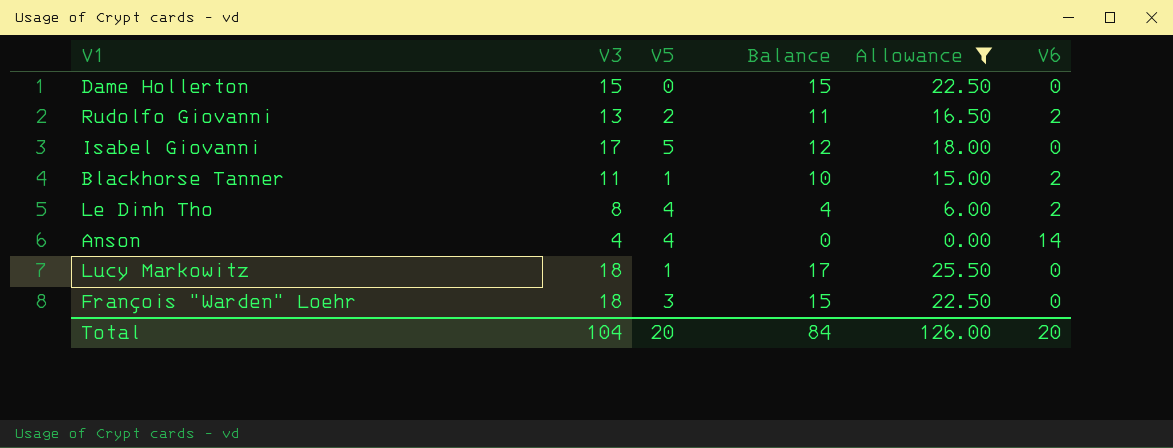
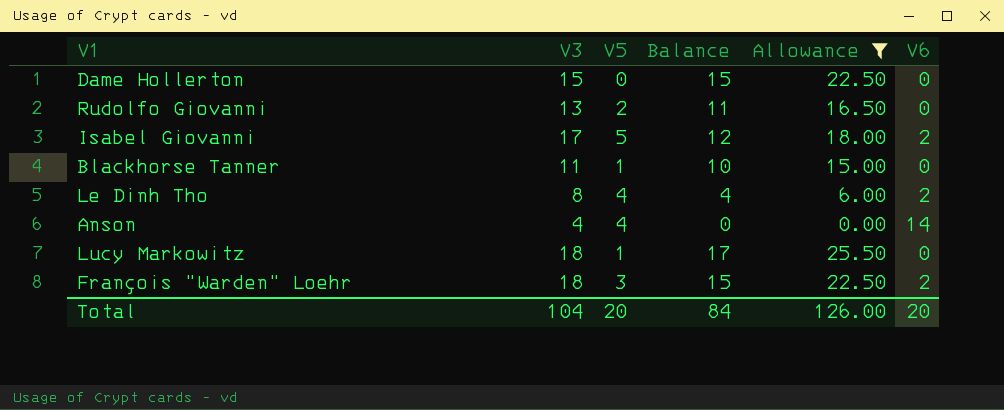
Rudolfo Giovanni | V6: 2 -> 0
Isabel Giovanni | V6: 0 -> 2
Blackhorse Tanner | V6: 2 -> 0
François "Warden" Loehr | V6: 0 -> 2

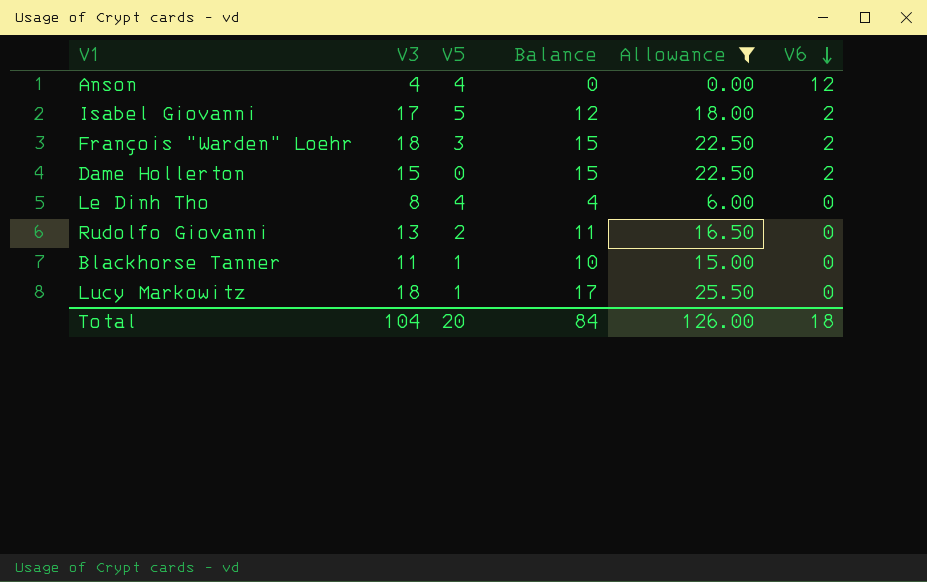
row order: none -> V6 descending
Anson | V6: 14 -> 12
Dame Hollerton | V6: 0 -> 2
Le Dinh Tho | V6: 2 -> 0
Total | V6: 20 -> 18

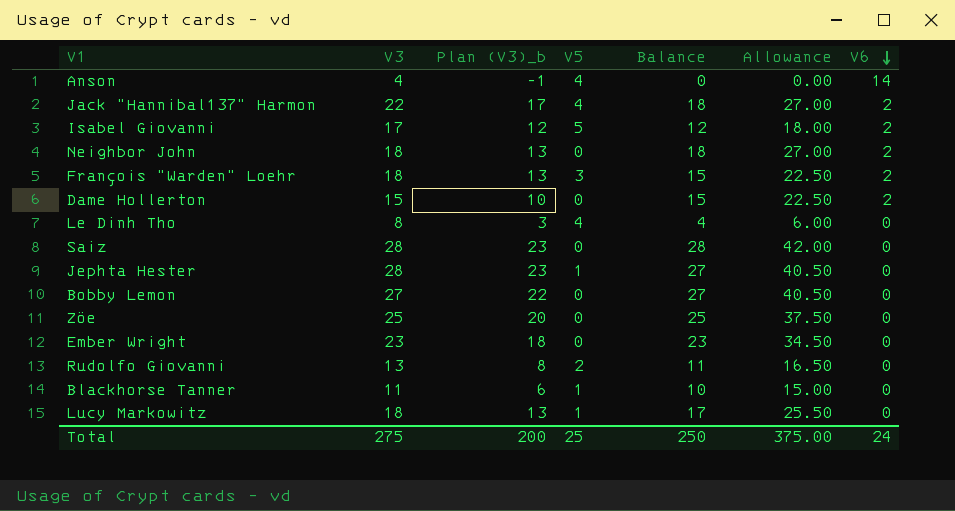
filter: Allowance <= 25.50 -> none
column Plan (V3)_b | formula: none -> [V3] - 5
Anson | V6: 12 -> 14
Total | V3: 104 -> 275
Total | V5: 20 -> 25
Total | Balance: 84 -> 250
Total | Allowance: 126.00 -> 375.00
Total | V6: 18 -> 24

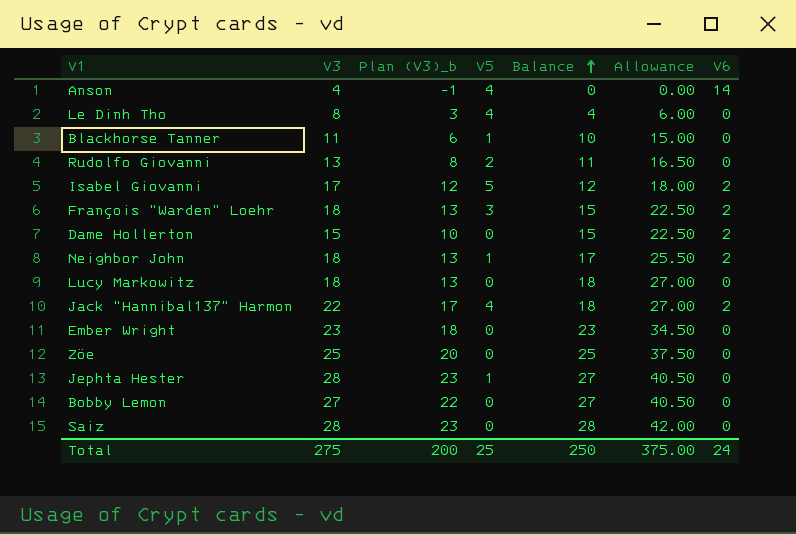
row order: V6 descending -> Balance ascending
Neighbor John | V5: 0 -> 1
Neighbor John | Balance: 18 -> 17
Neighbor John | Allowance: 27.00 -> 25.50
Lucy Markowitz | V5: 1 -> 0
Lucy Markowitz | Balance: 17 -> 18
Lucy Markowitz | Allowance: 25.50 -> 27.00

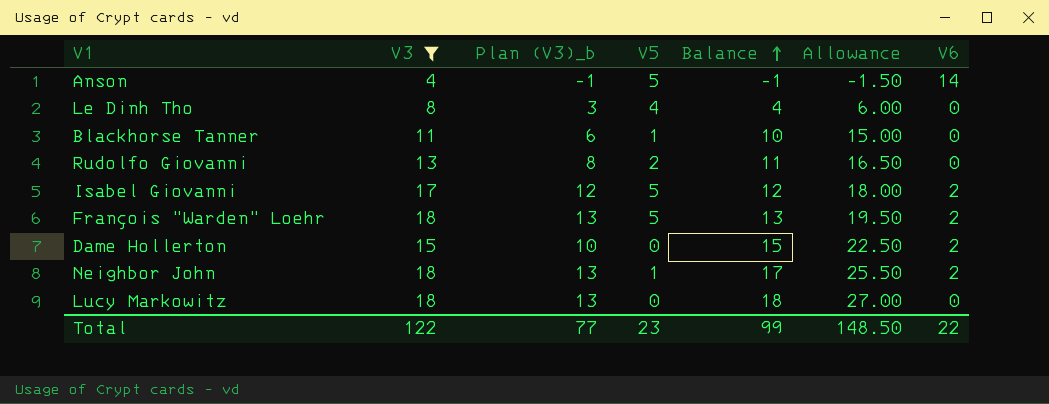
filter: none -> V3 <= 18
Anson | V5: 4 -> 5
Anson | Balance: 0 -> -1
Anson | Allowance: 0.00 -> -1.50
François "Warden" Loehr | V5: 3 -> 5
François "Warden" Loehr | Balance: 15 -> 13
François "Warden" Loehr | Allowance: 22.50 -> 19.50
Total | V3: 275 -> 122
Total | Plan (V3)_b: 200 -> 77
Total | V5: 25 -> 23
Total | Balance: 250 -> 99
Total | Allowance: 375.00 -> 148.50
Total | V6: 24 -> 22

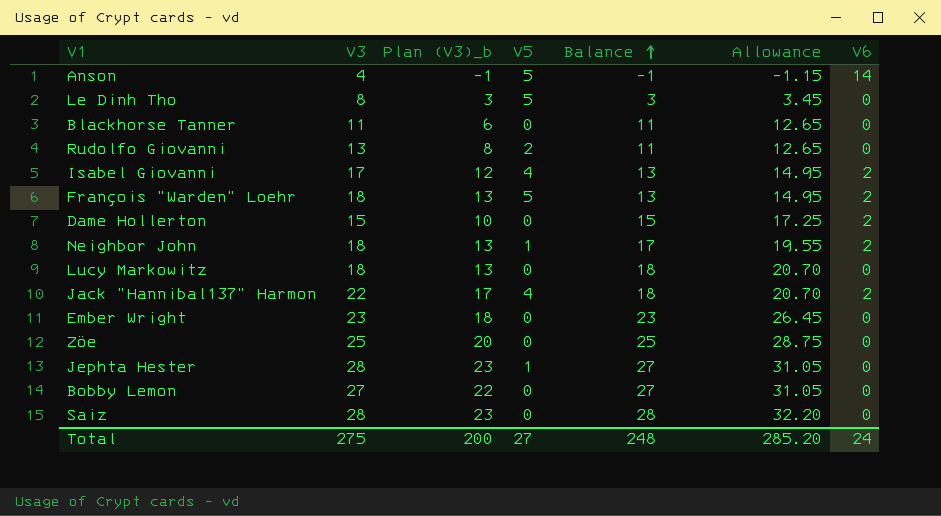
filter: V3 <= 18 -> none
column Allowance | formula: [Balance] * 1.5 -> [Balance] * 1.15
Le Dinh Tho | V5: 4 -> 5
Le Dinh Tho | Balance: 4 -> 3
Blackhorse Tanner | V5: 1 -> 0
Blackhorse Tanner | Balance: 10 -> 11
Isabel Giovanni | V5: 5 -> 4
Isabel Giovanni | Balance: 12 -> 13
Total | V3: 122 -> 275
Total | Plan (V3)_b: 77 -> 200
Total | V5: 23 -> 27
Total | Balance: 99 -> 248
Total | Allowance: 148.50 -> 285.20
Total | V6: 22 -> 24

